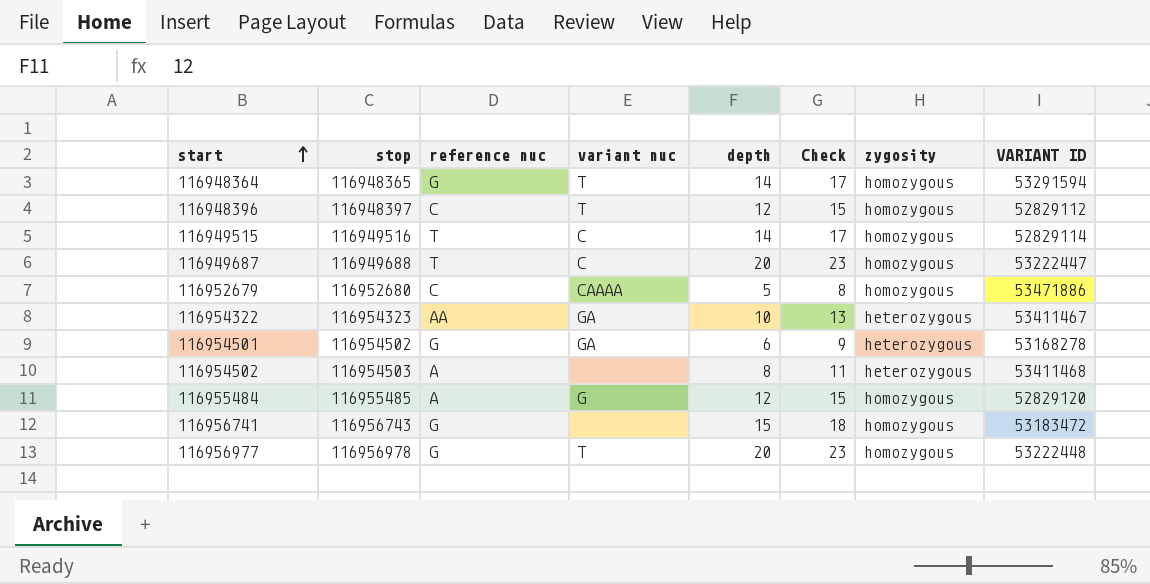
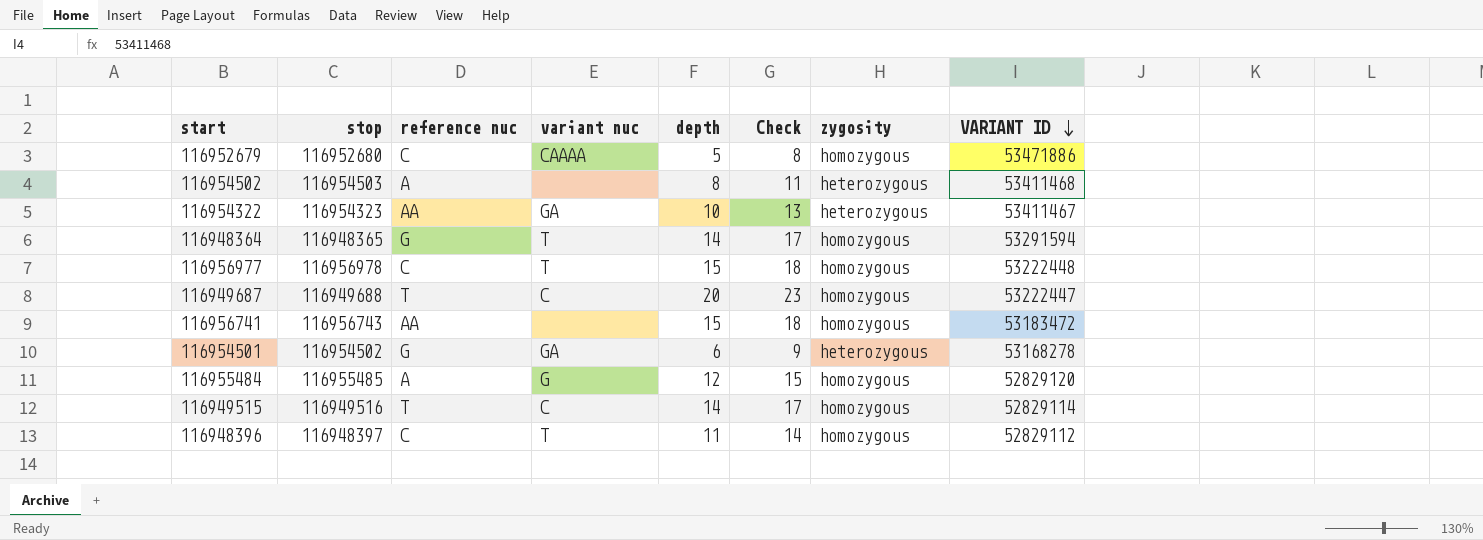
row order: start ascending -> VARIANT ID descending
116956977 | reference nuc: G -> C
116956977 | depth: 20 -> 15
116956977 | Check: 23 -> 18
116956741 | reference nuc: G -> AA
116948396 | depth: 12 -> 11
116948396 | Check: 15 -> 14

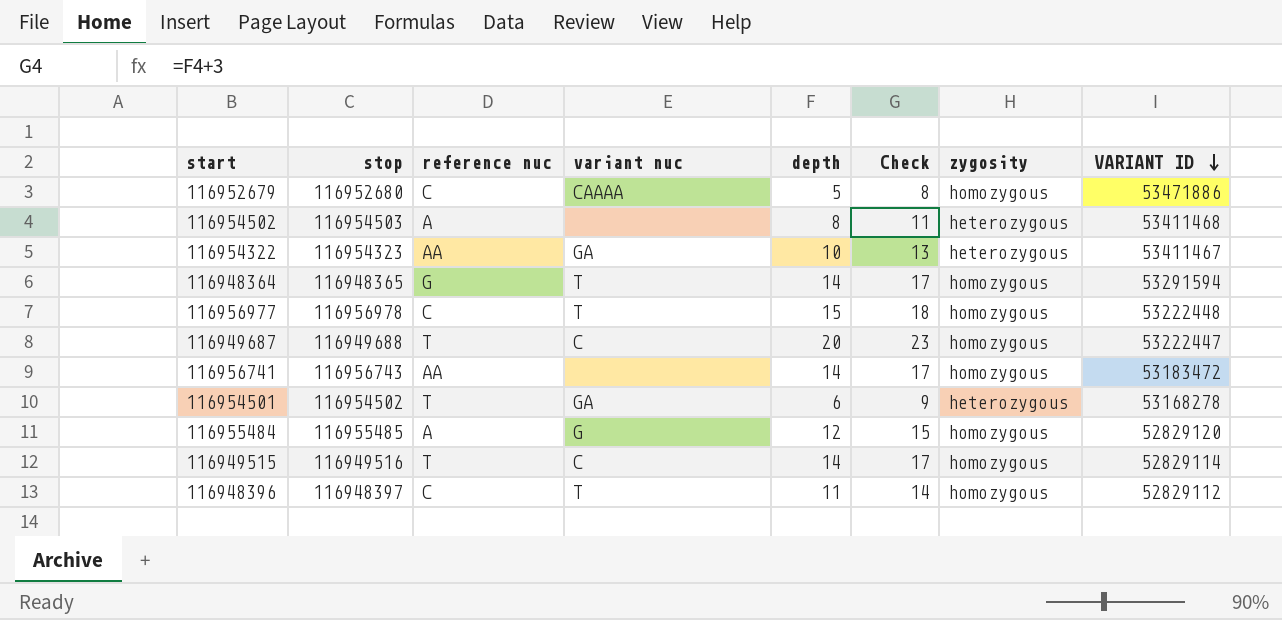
116956741 | depth: 15 -> 14
116956741 | Check: 18 -> 17
116954501 | reference nuc: G -> T

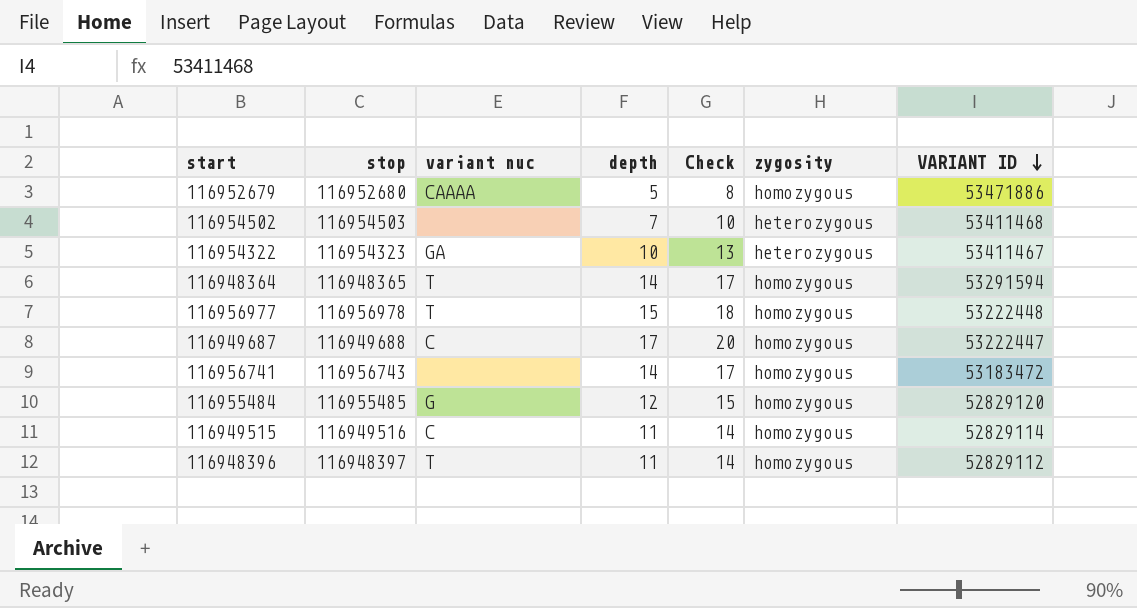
column reference nuc | position: 3 -> none
row 116954501: 116954502 | T | GA | 6 | 9 | heterozygous | 53168278 -> none
116954502 | depth: 8 -> 7
116954502 | Check: 11 -> 10
116949687 | depth: 20 -> 17
116949687 | Check: 23 -> 20
116949515 | depth: 14 -> 11
116949515 | Check: 17 -> 14

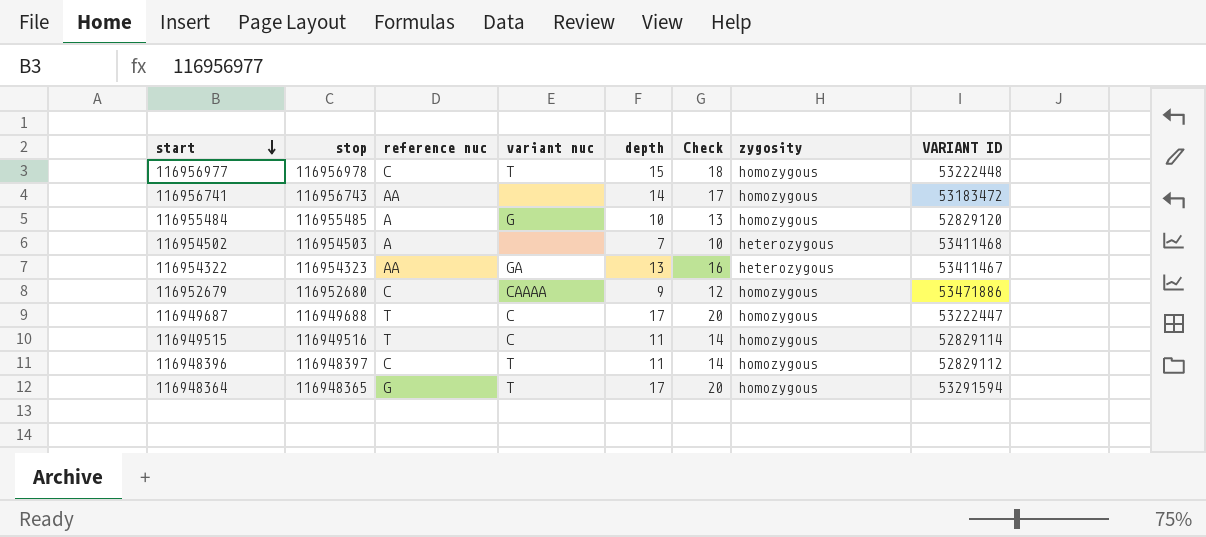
row order: VARIANT ID descending -> start descending
column reference nuc | position: none -> 3
116955484 | depth: 12 -> 10
116955484 | Check: 15 -> 13
116954322 | depth: 10 -> 13
116954322 | Check: 13 -> 16
116952679 | depth: 5 -> 9
116952679 | Check: 8 -> 12
116948364 | depth: 14 -> 17
116948364 | Check: 17 -> 20

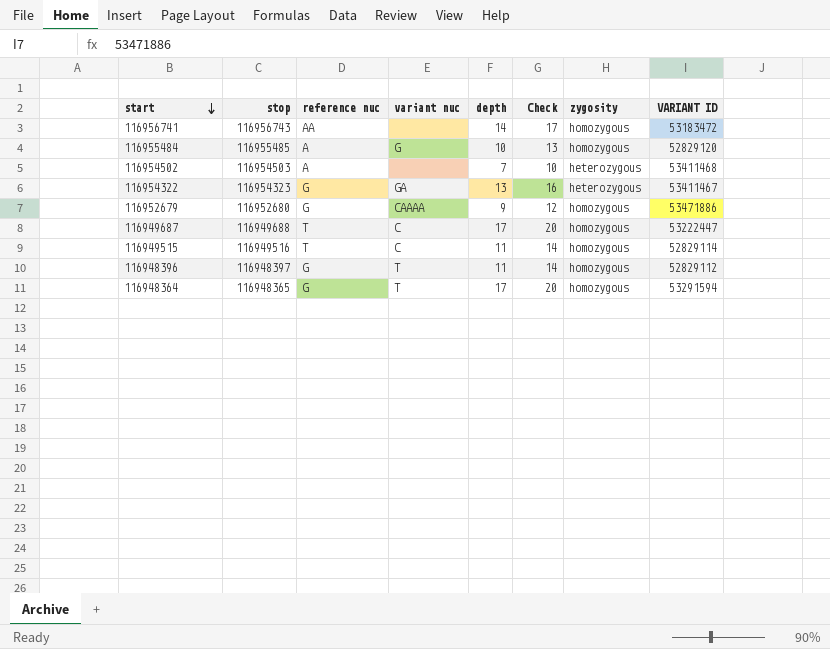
row 116956977: 116956978 | C | T | 15 | 18 | homozygous | 53222448 -> none
116954322 | reference nuc: AA -> G
116952679 | reference nuc: C -> G
116948396 | reference nuc: C -> G

